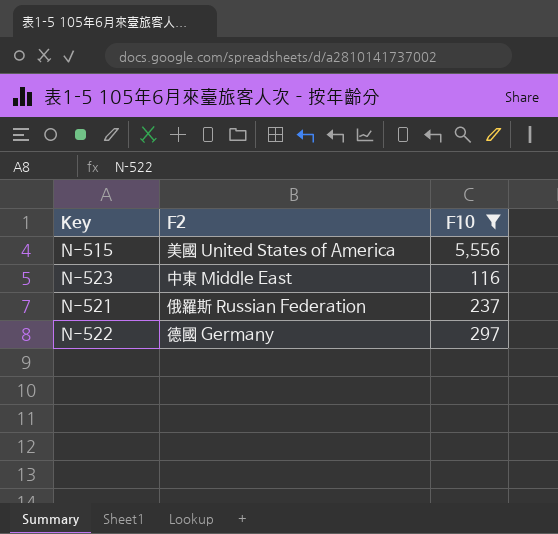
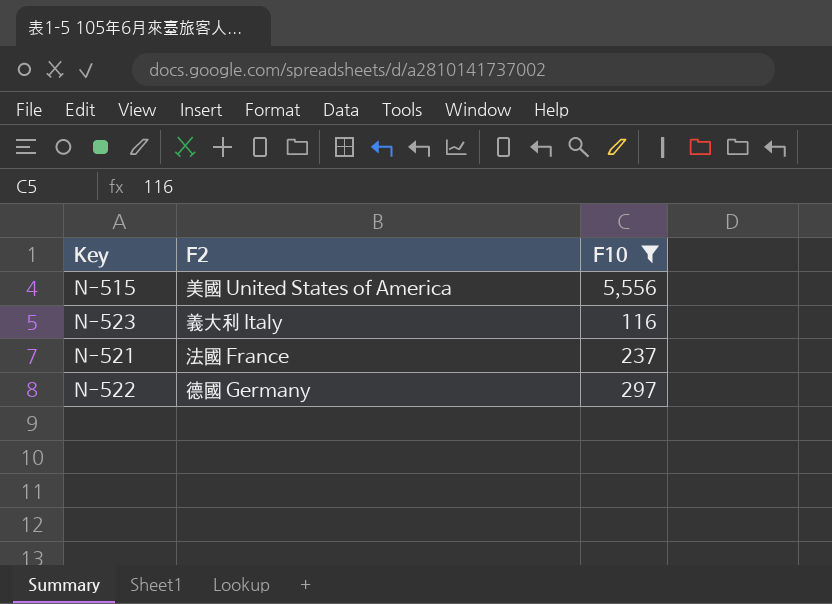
N-523 | F2: 中東 Middle East -> 義大利 Italy
N-521 | F2: 俄羅斯 Russian Federation -> 法國 France

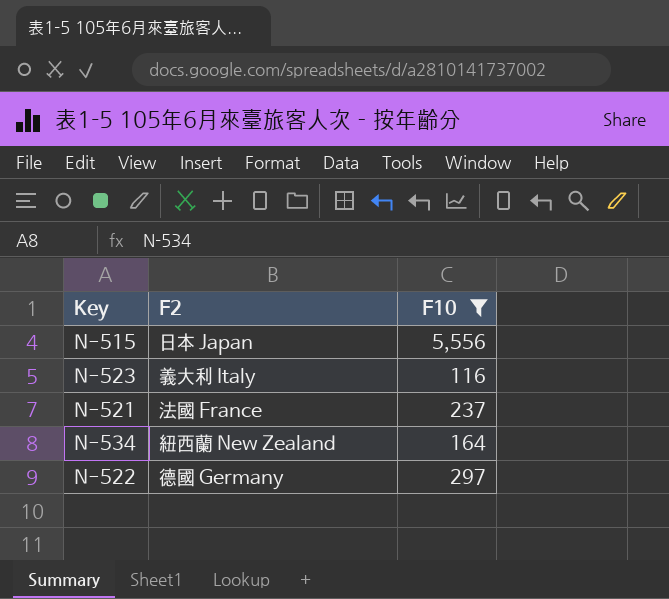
N-515 | F2: 美國 United States of America -> 日本 Japan
row N-534: none -> 紐西蘭 New Zealand | 164

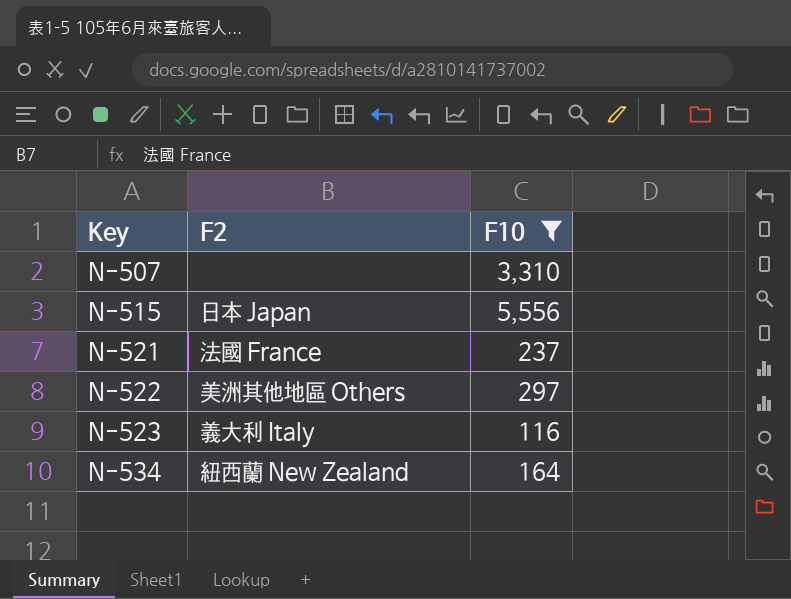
row order: none -> Key ascending
row N-507: none -> none | 3,310
N-522 | F2: 德國 Germany -> 美洲其他地區 Others

